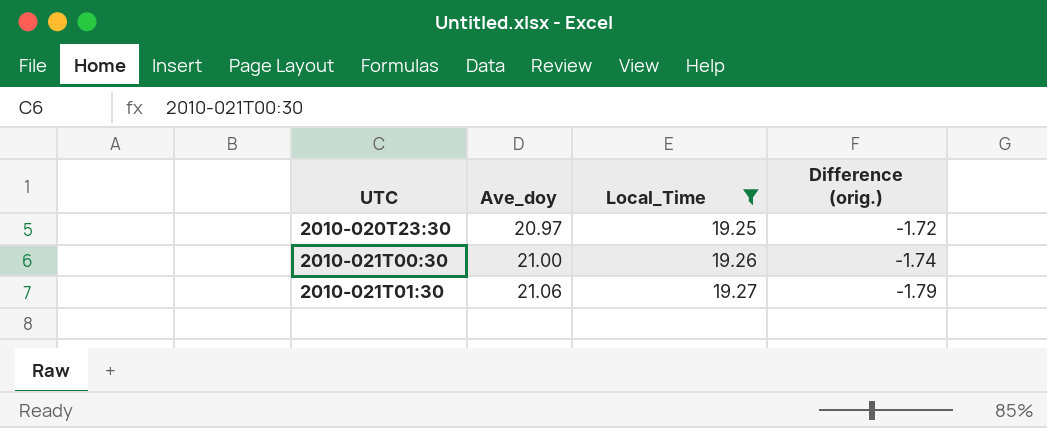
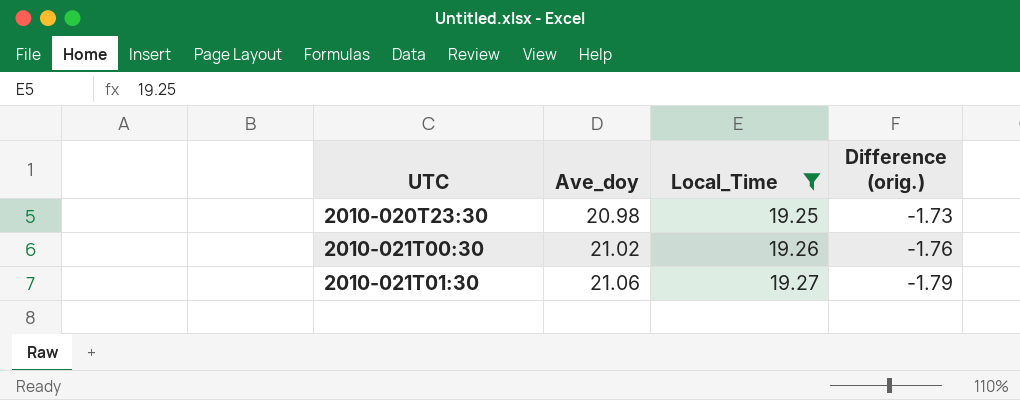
2010-020T23:30 | Ave_doy: 20.97 -> 20.98
2010-020T23:30 | Difference (orig.): -1.72 -> -1.73
2010-021T00:30 | Ave_doy: 21.00 -> 21.02
2010-021T00:30 | Difference (orig.): -1.74 -> -1.76

